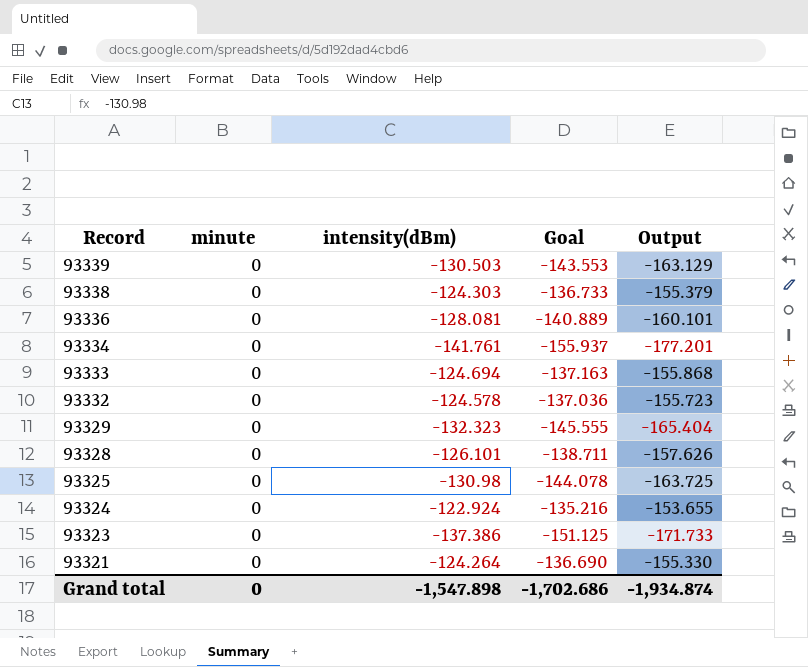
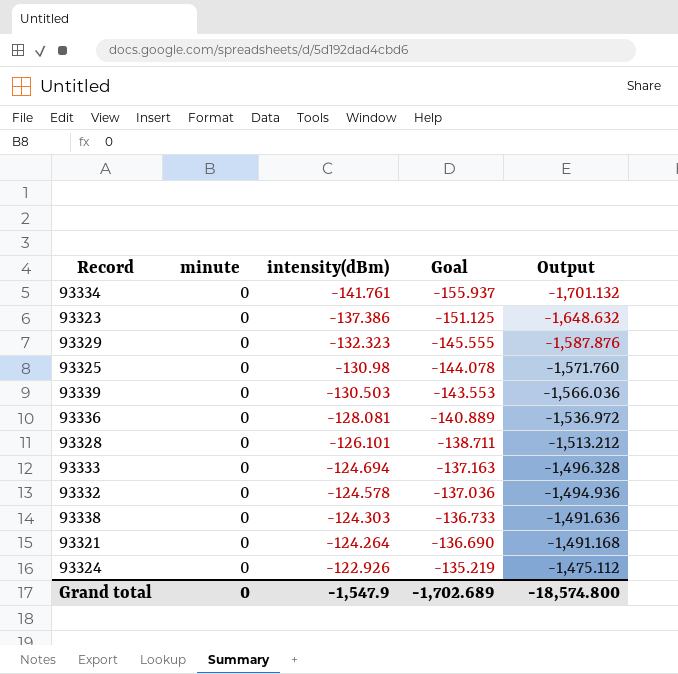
row order: Record descending -> intensity(dBm) ascending
column Output | formula: [intensity(dBm)] * 1.25 -> [intensity(dBm)] * 12
93324 | intensity(dBm): -122.924 -> -122.926
93324 | Goal: -135.216 -> -135.219
Grand total | intensity(dBm): -1,547.898 -> -1,547.9
Grand total | Goal: -1,702.686 -> -1,702.689
Grand total | Output: -1,934.874 -> -18,574.800

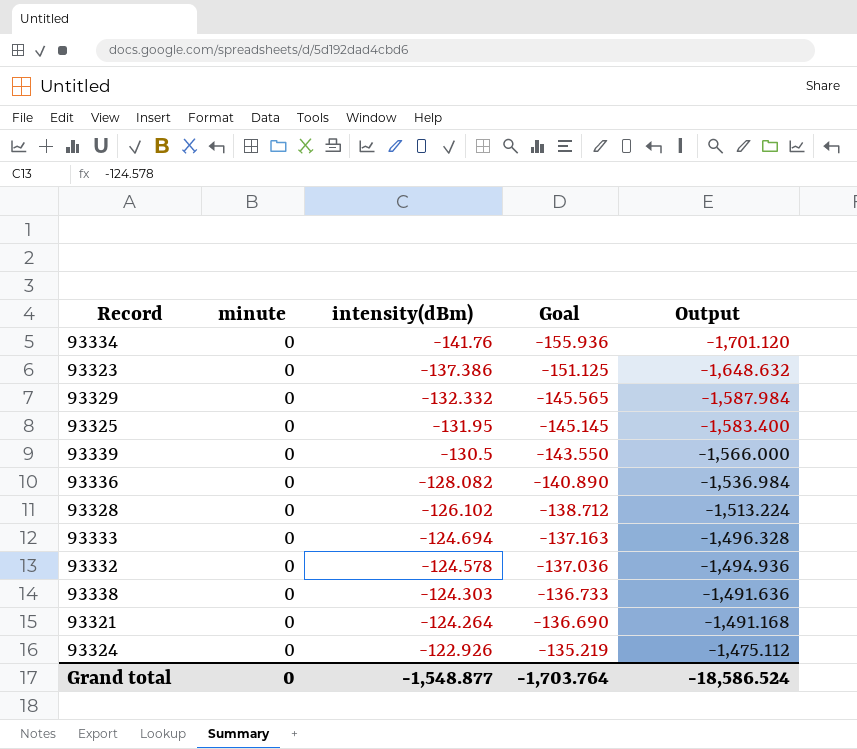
93334 | intensity(dBm): -141.761 -> -141.76
93334 | Goal: -155.937 -> -155.936
93334 | Output: -1,701.132 -> -1,701.120
93329 | intensity(dBm): -132.323 -> -132.332
93329 | Goal: -145.555 -> -145.565
93329 | Output: -1,587.876 -> -1,587.984
93325 | intensity(dBm): -130.98 -> -131.95
93325 | Goal: -144.078 -> -145.145
93325 | Output: -1,571.760 -> -1,583.400
93339 | intensity(dBm): -130.503 -> -130.5
93339 | Goal: -143.553 -> -143.550
93339 | Output: -1,566.036 -> -1,566.000
93336 | intensity(dBm): -128.081 -> -128.082
93336 | Goal: -140.889 -> -140.890
93336 | Output: -1,536.972 -> -1,536.984
93328 | intensity(dBm): -126.101 -> -126.102
93328 | Goal: -138.711 -> -138.712
93328 | Output: -1,513.212 -> -1,513.224
Grand total | intensity(dBm): -1,547.9 -> -1,548.877
Grand total | Goal: -1,702.689 -> -1,703.764
Grand total | Output: -18,574.800 -> -18,586.524

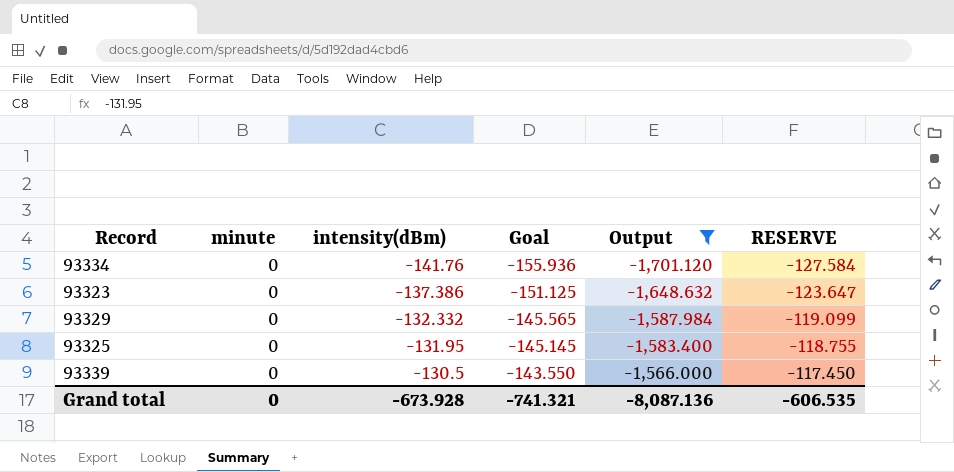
filter: none -> Output <= -1,566.000
column RESERVE | formula: none -> [intensity(dBm)] * 0.9
Grand total | intensity(dBm): -1,548.877 -> -673.928
Grand total | Goal: -1,703.764 -> -741.321
Grand total | Output: -18,586.524 -> -8,087.136

